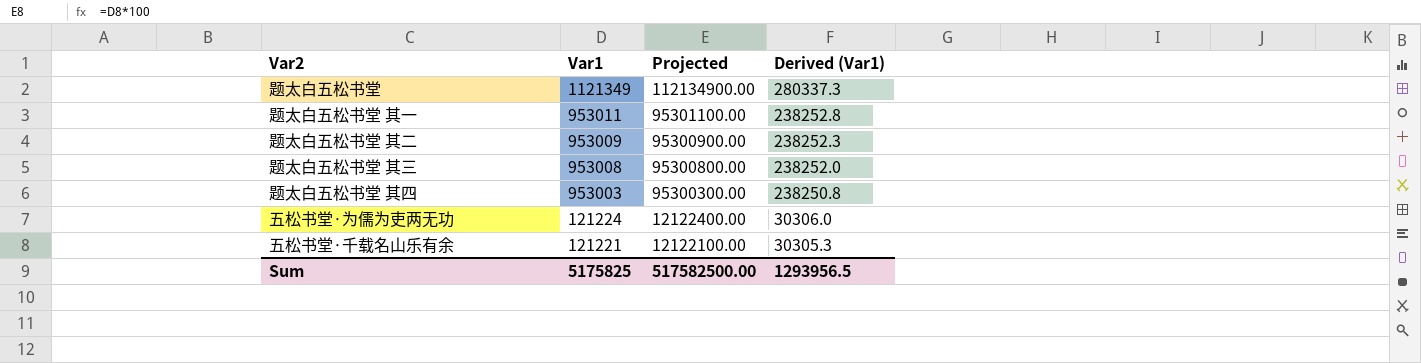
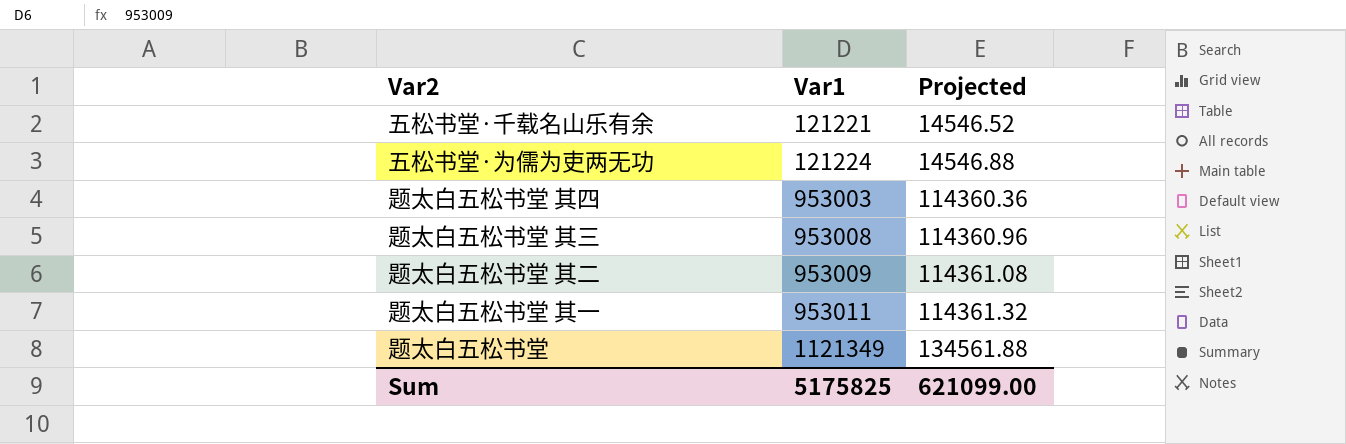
row order: Var1 descending -> Var1 ascending
column Derived (Var1) | formula: [Var1] * 0.25 -> none
column Projected | formula: [Var1] * 100 -> [Var1] * 0.12
Sum | Projected: 517582500.00 -> 621099.00

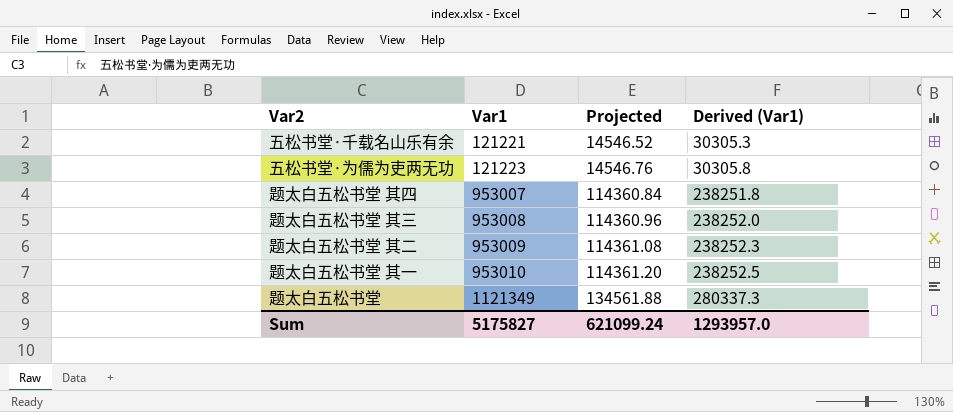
column Derived (Var1) | formula: none -> [Var1] * 0.25
五松书堂·为儒为吏两无功 | Var1: 121224 -> 121223
五松书堂·为儒为吏两无功 | Projected: 14546.88 -> 14546.76
题太白五松书堂 其四 | Var1: 953003 -> 953007
题太白五松书堂 其四 | Projected: 114360.36 -> 114360.84
题太白五松书堂 其一 | Var1: 953011 -> 953010
题太白五松书堂 其一 | Projected: 114361.32 -> 114361.20
Sum | Var1: 5175825 -> 5175827
Sum | Projected: 621099.00 -> 621099.24

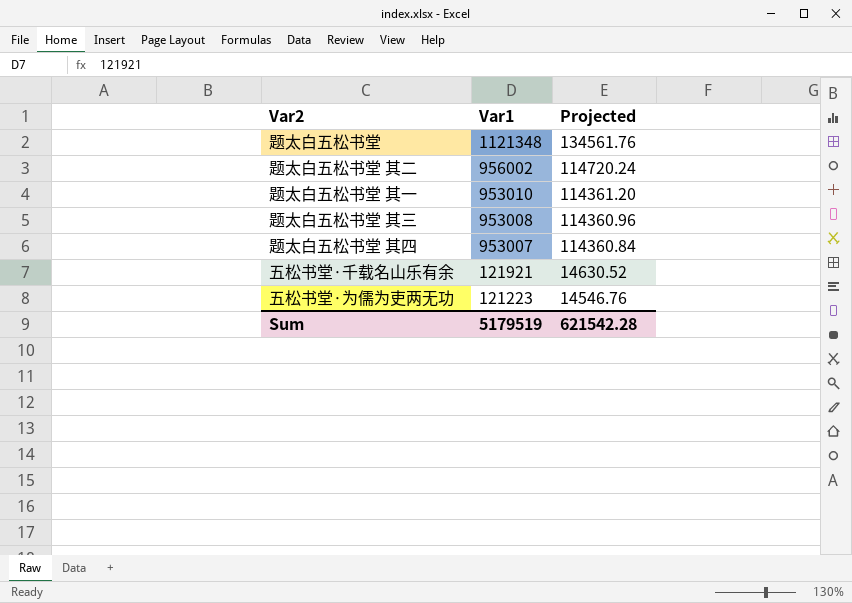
row order: Var1 ascending -> Var1 descending
column Derived (Var1) | formula: [Var1] * 0.25 -> none
题太白五松书堂 | Var1: 1121349 -> 1121348
题太白五松书堂 | Projected: 134561.88 -> 134561.76
题太白五松书堂 其二 | Var1: 953009 -> 956002
题太白五松书堂 其二 | Projected: 114361.08 -> 114720.24
五松书堂·千载名山乐有余 | Var1: 121221 -> 121921
五松书堂·千载名山乐有余 | Projected: 14546.52 -> 14630.52
Sum | Var1: 5175827 -> 5179519
Sum | Projected: 621099.24 -> 621542.28

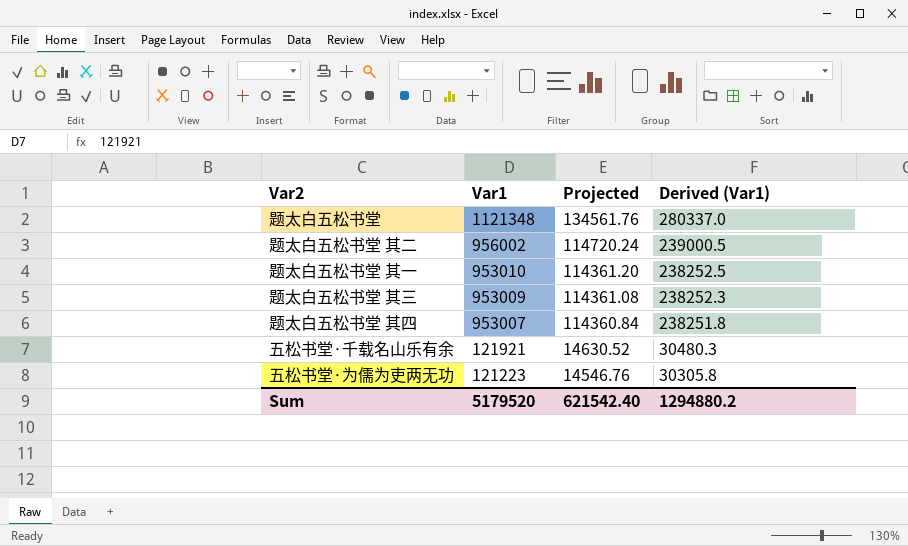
column Derived (Var1) | formula: none -> [Var1] * 0.25
题太白五松书堂 其三 | Var1: 953008 -> 953009
题太白五松书堂 其三 | Projected: 114360.96 -> 114361.08
Sum | Var1: 5179519 -> 5179520
Sum | Projected: 621542.28 -> 621542.40

